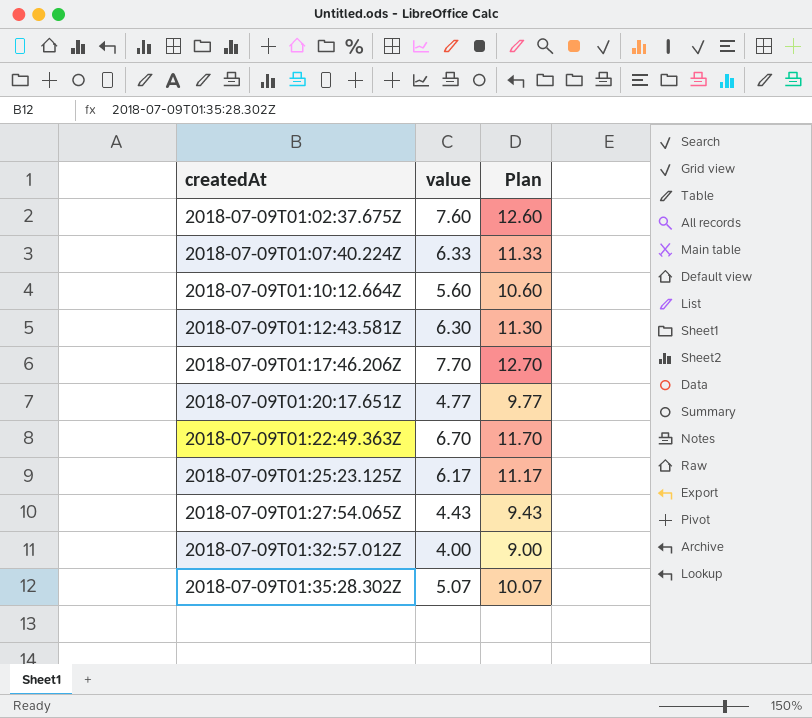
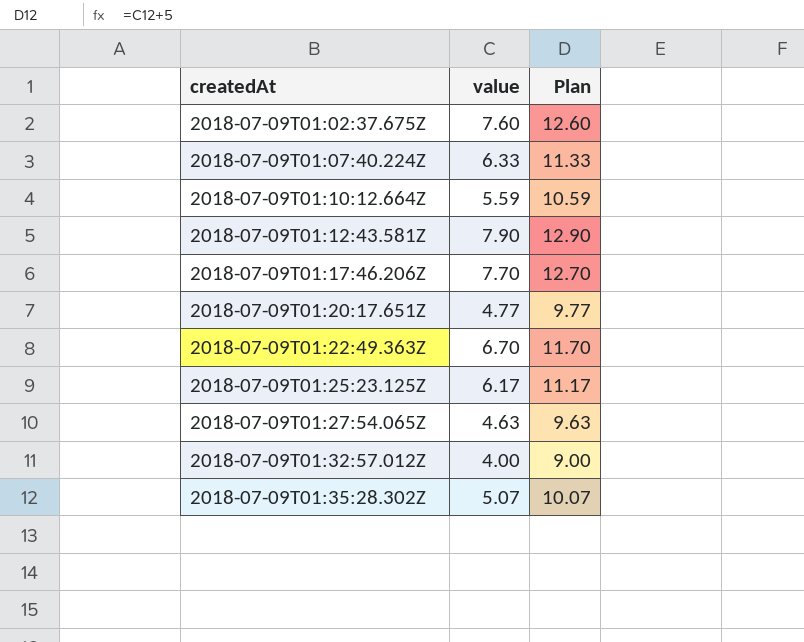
2018-07-09T01:10:12.664Z | value: 5.60 -> 5.59
2018-07-09T01:10:12.664Z | Plan: 10.60 -> 10.59
2018-07-09T01:12:43.581Z | value: 6.30 -> 7.90
2018-07-09T01:12:43.581Z | Plan: 11.30 -> 12.90
2018-07-09T01:27:54.065Z | value: 4.43 -> 4.63
2018-07-09T01:27:54.065Z | Plan: 9.43 -> 9.63

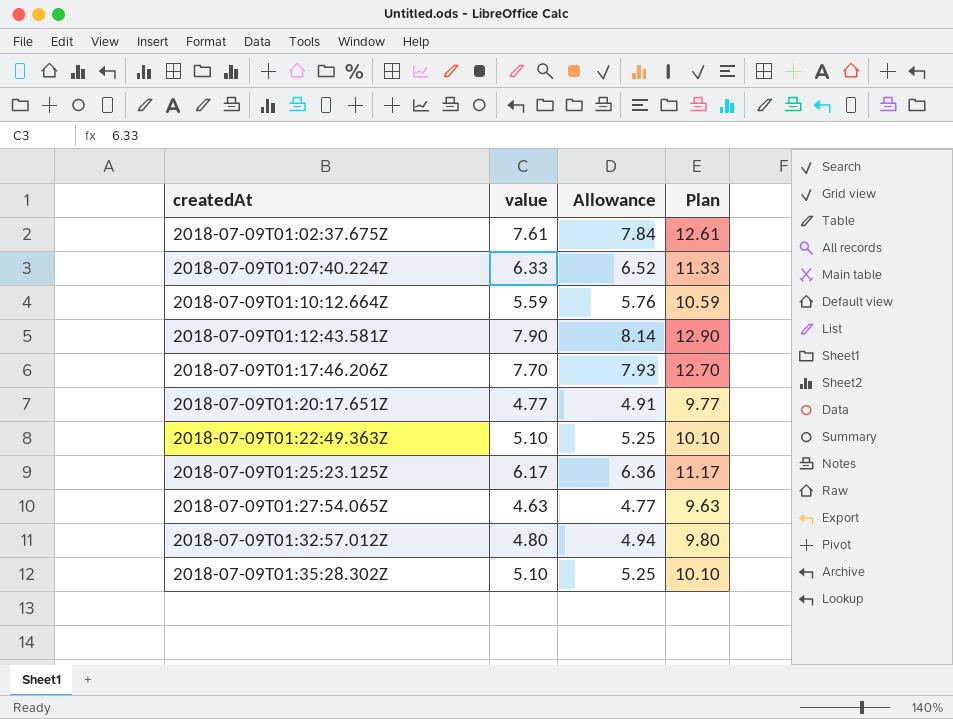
column Allowance | formula: none -> [value] * 1.03
2018-07-09T01:02:37.675Z | value: 7.60 -> 7.61
2018-07-09T01:02:37.675Z | Plan: 12.60 -> 12.61
2018-07-09T01:22:49.363Z | value: 6.70 -> 5.10
2018-07-09T01:22:49.363Z | Plan: 11.70 -> 10.10
2018-07-09T01:32:57.012Z | value: 4.00 -> 4.80
2018-07-09T01:32:57.012Z | Plan: 9.00 -> 9.80
2018-07-09T01:35:28.302Z | value: 5.07 -> 5.10
2018-07-09T01:35:28.302Z | Plan: 10.07 -> 10.10

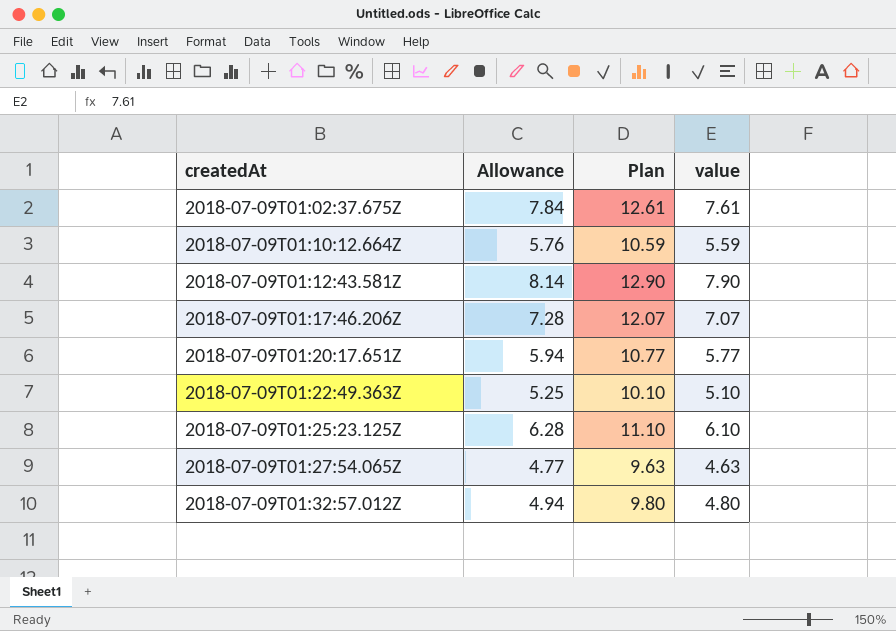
column value | position: 2 -> 4
row 2018-07-09T01:07:40.224Z: 6.33 | 6.52 | 11.33 -> none
row 2018-07-09T01:35:28.302Z: 5.10 | 5.25 | 10.10 -> none
2018-07-09T01:17:46.206Z | Allowance: 7.93 -> 7.28
2018-07-09T01:17:46.206Z | Plan: 12.70 -> 12.07
2018-07-09T01:17:46.206Z | value: 7.70 -> 7.07
2018-07-09T01:20:17.651Z | Allowance: 4.91 -> 5.94
2018-07-09T01:20:17.651Z | Plan: 9.77 -> 10.77
2018-07-09T01:20:17.651Z | value: 4.77 -> 5.77
2018-07-09T01:25:23.125Z | Allowance: 6.36 -> 6.28
2018-07-09T01:25:23.125Z | Plan: 11.17 -> 11.10
2018-07-09T01:25:23.125Z | value: 6.17 -> 6.10

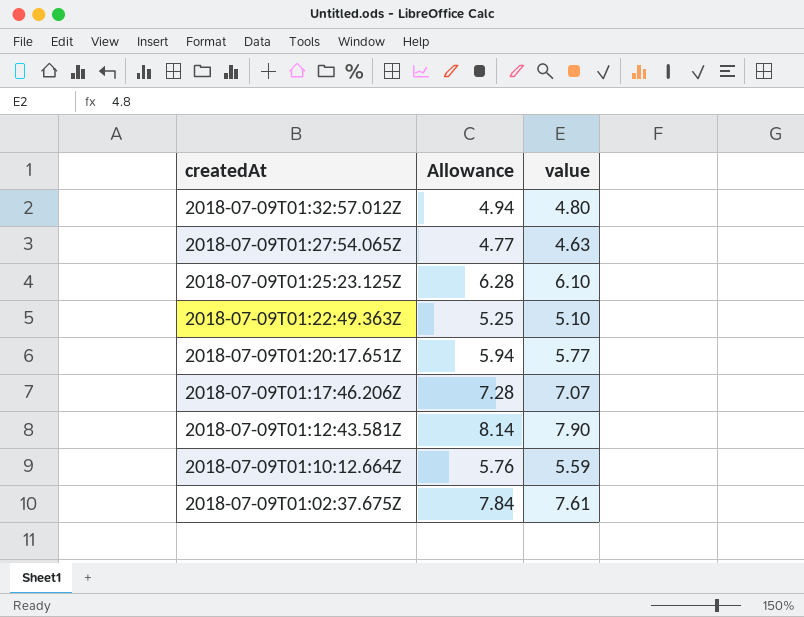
row order: createdAt ascending -> createdAt descending
column Plan | formula: [value] + 5 -> none

